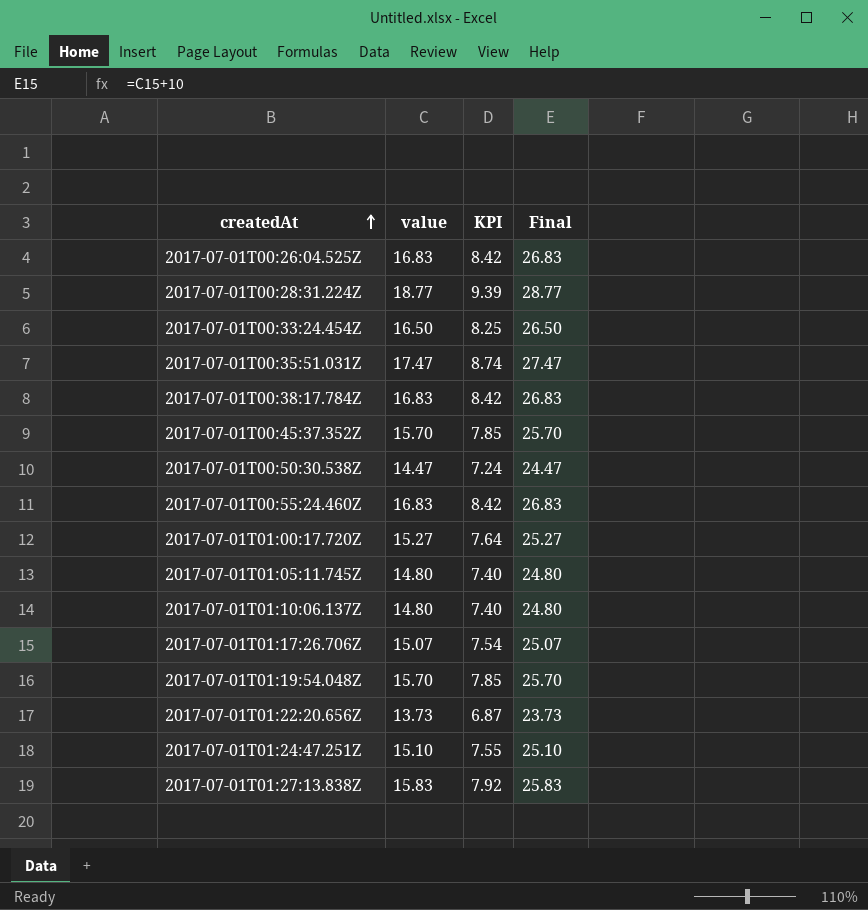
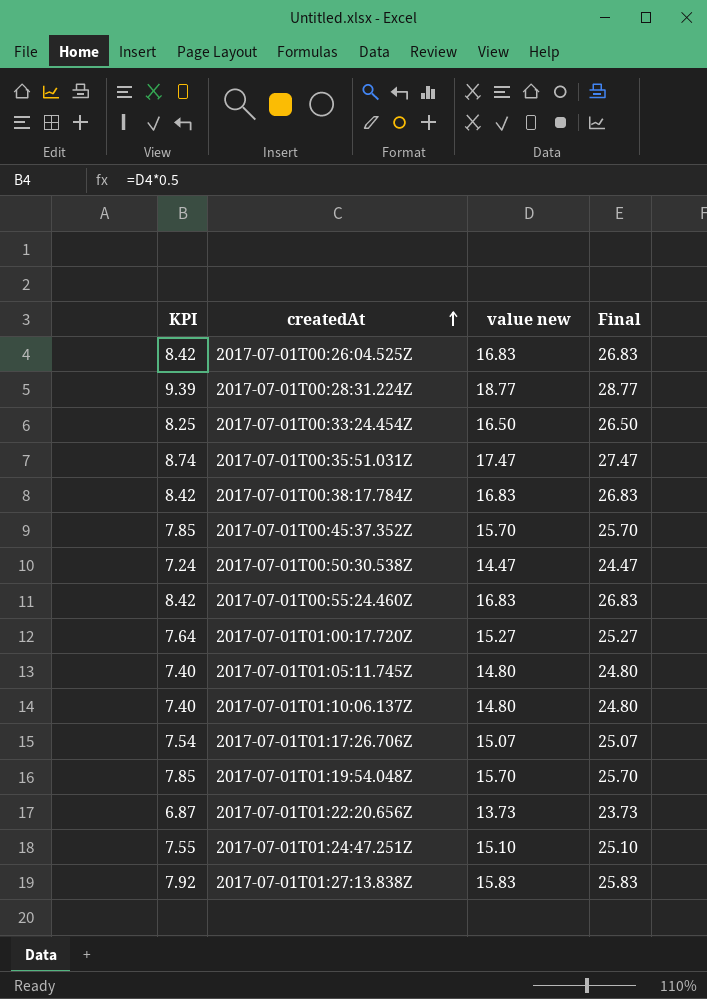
column KPI | position: 3 -> 1
column name: value -> value new

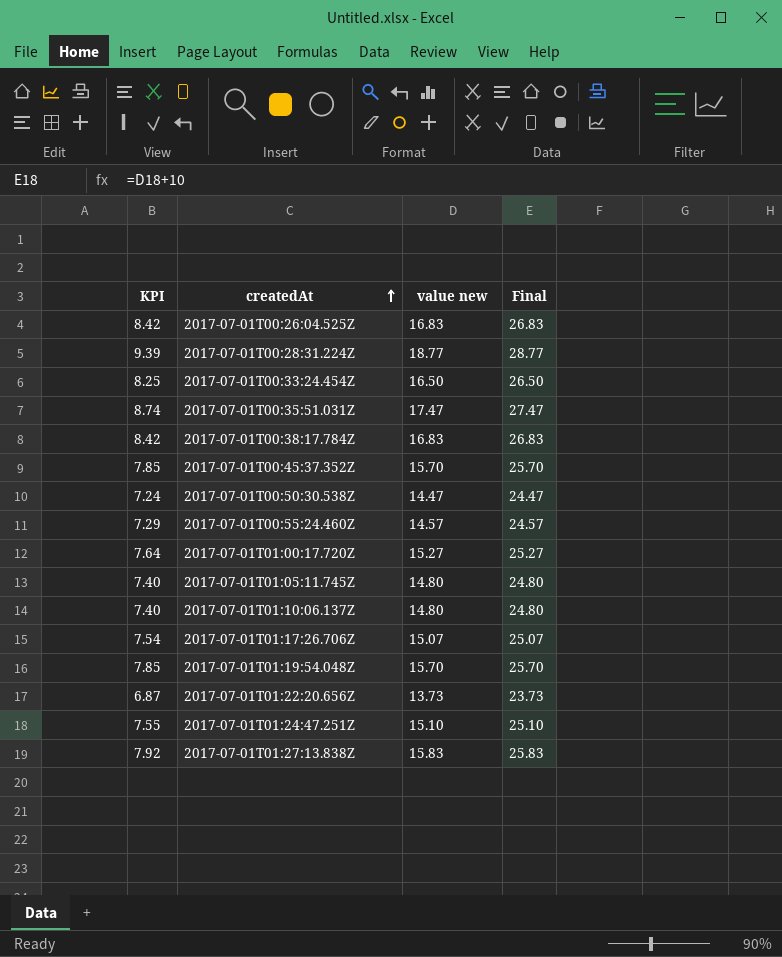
2017-07-01T00:55:24.460Z | KPI: 8.42 -> 7.29
2017-07-01T00:55:24.460Z | value new: 16.83 -> 14.57
2017-07-01T00:55:24.460Z | Final: 26.83 -> 24.57

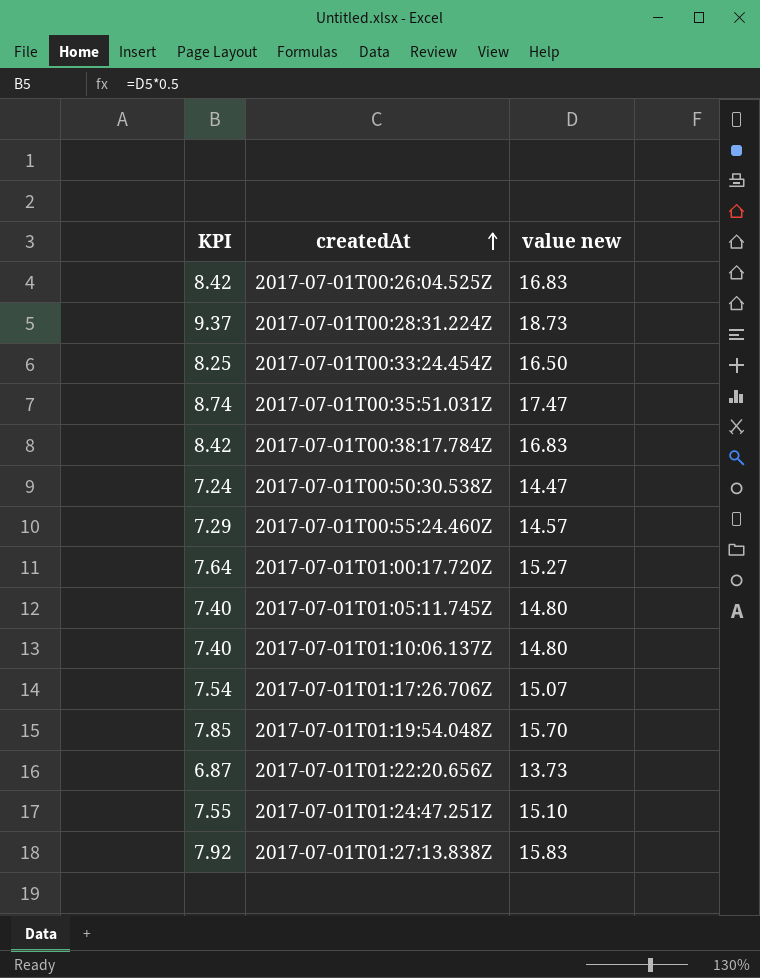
column Final | formula: [value new] + 10 -> none
row 2017-07-01T00:45:37.352Z: 7.85 | 15.70 | 25.70 -> none
2017-07-01T00:28:31.224Z | KPI: 9.39 -> 9.37
2017-07-01T00:28:31.224Z | value new: 18.77 -> 18.73

